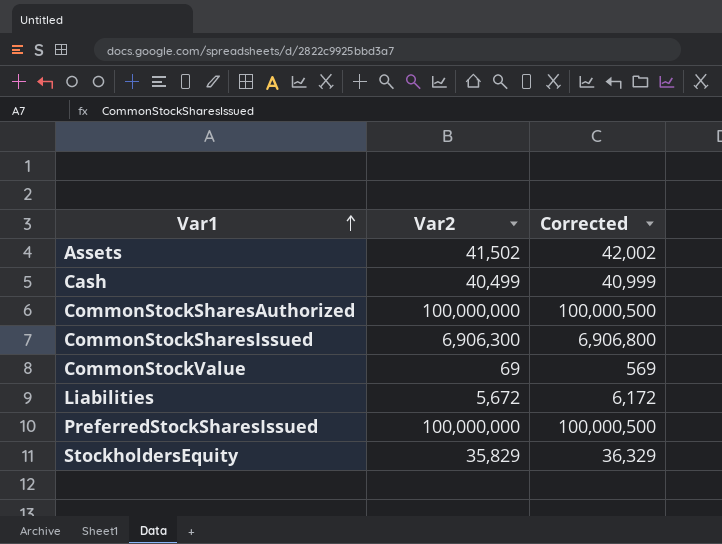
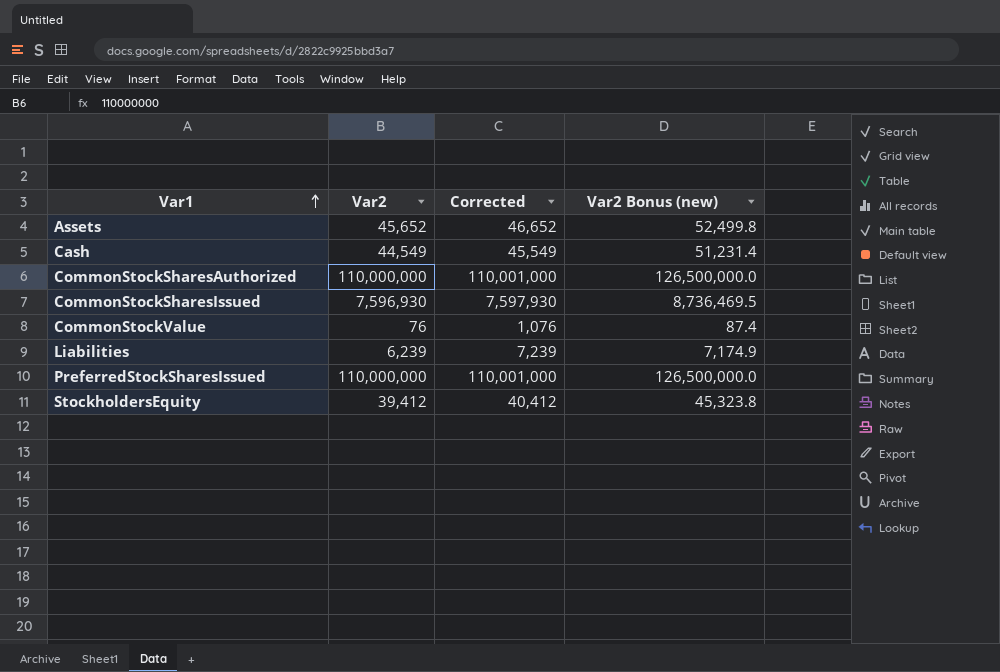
column Corrected | formula: [Var2] + 500 -> [Var2] + 1000
column Var2 Bonus (new) | formula: none -> [Var2] * 1.15
Assets | Var2: 41,502 -> 45,652
Cash | Var2: 40,499 -> 44,549
CommonStockSharesAuthorized | Var2: 100,000,000 -> 110,000,000
CommonStockSharesIssued | Var2: 6,906,300 -> 7,596,930
CommonStockValue | Var2: 69 -> 76
Liabilities | Var2: 5,672 -> 6,239
PreferredStockSharesIssued | Var2: 100,000,000 -> 110,000,000
StockholdersEquity | Var2: 35,829 -> 39,412

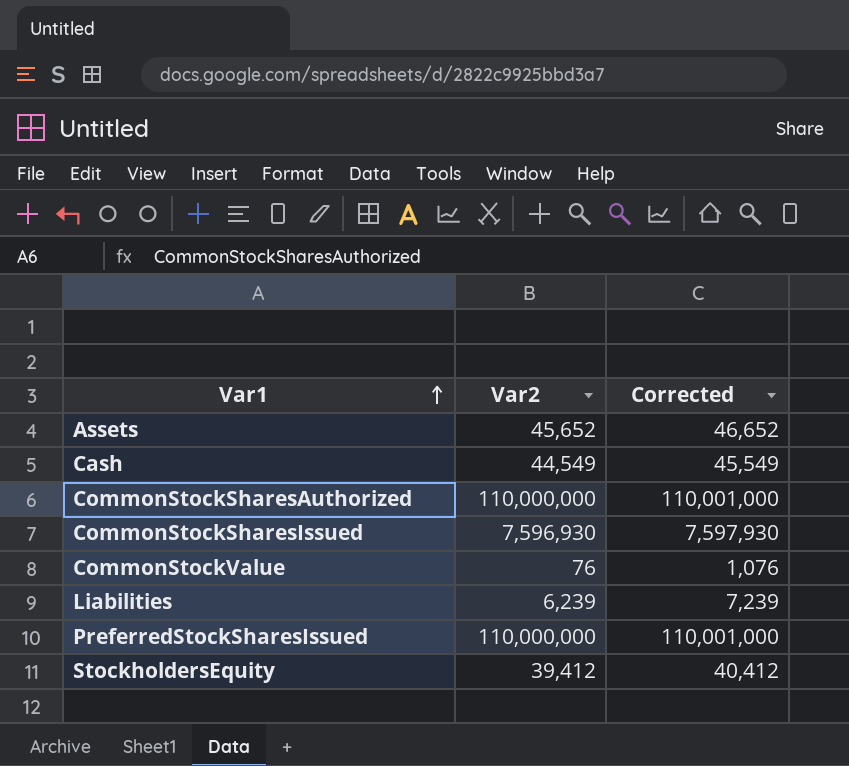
column Var2 Bonus (new) | formula: [Var2] * 1.15 -> none

